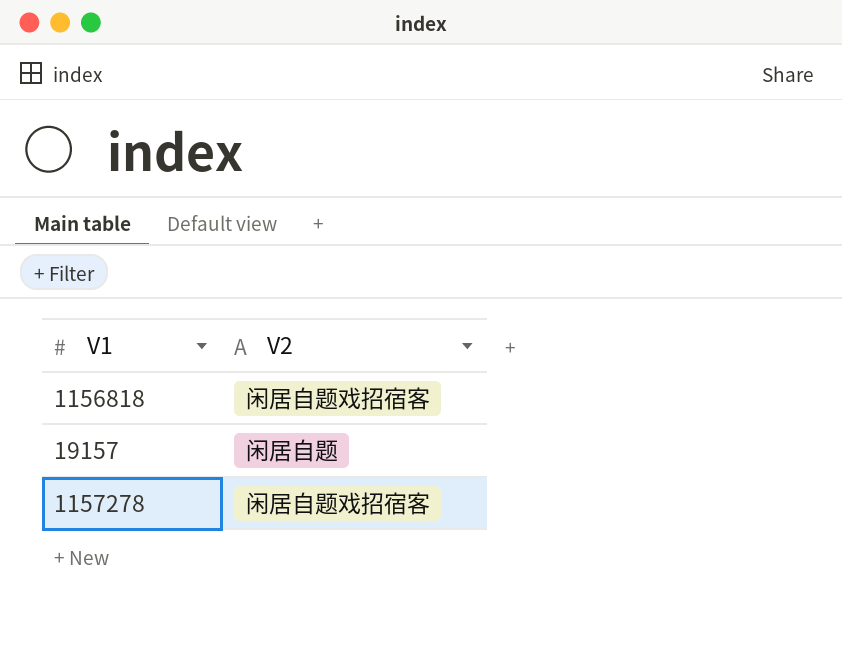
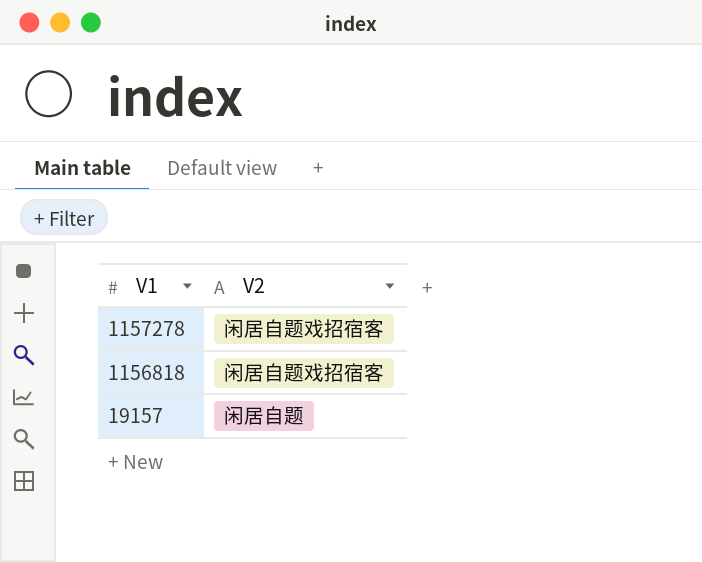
row order: none -> V1 descending

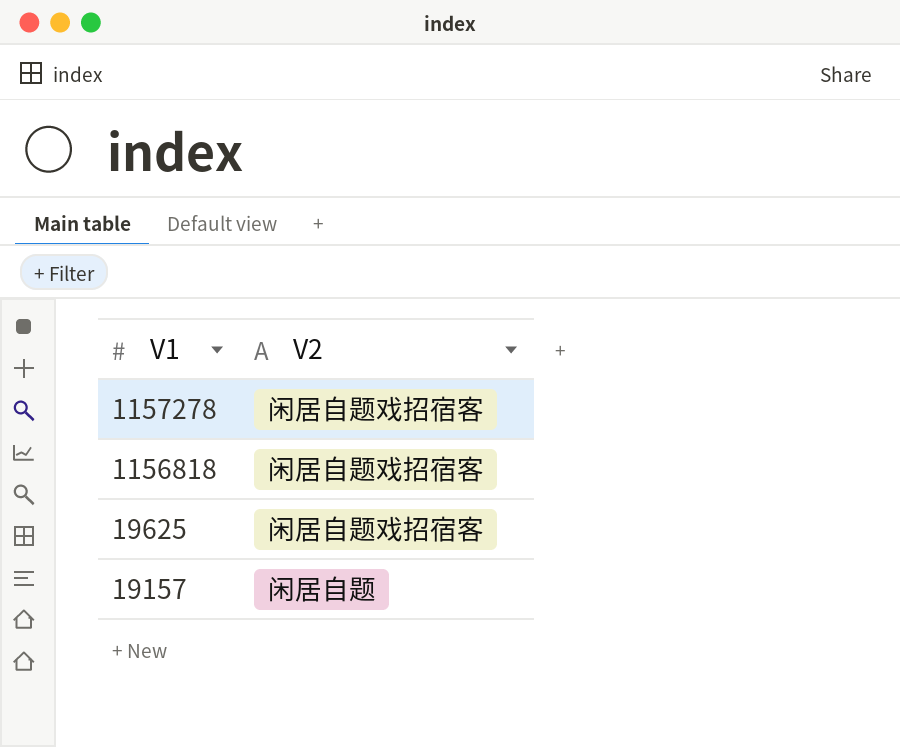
row 19625: none -> 闲居自题戏招宿客

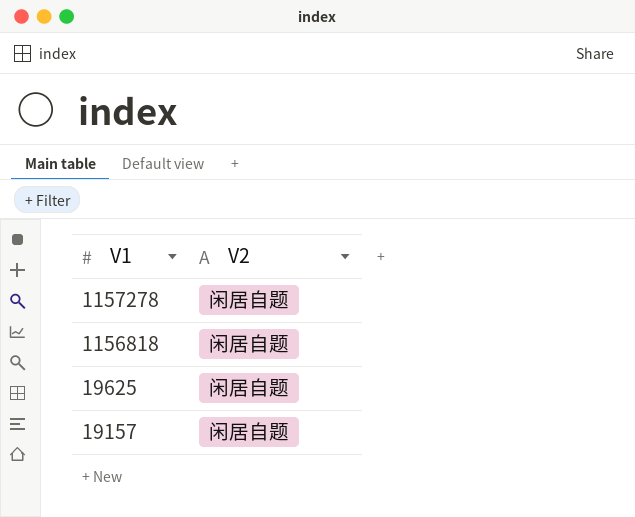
1157278 | V2: 闲居自题戏招宿客 -> 闲居自题
1156818 | V2: 闲居自题戏招宿客 -> 闲居自题
19625 | V2: 闲居自题戏招宿客 -> 闲居自题

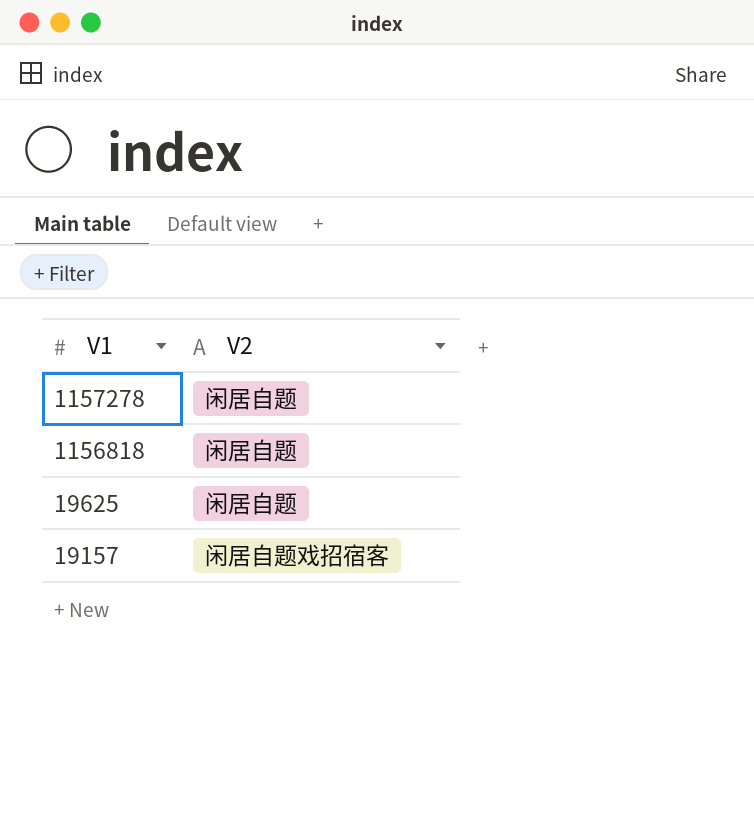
19157 | V2: 闲居自题 -> 闲居自题戏招宿客

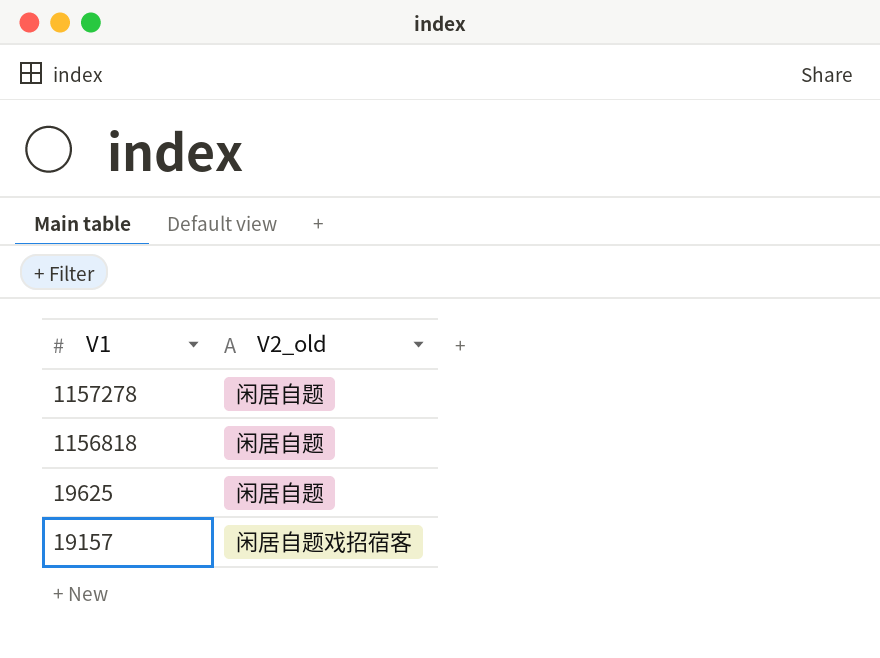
column name: V2 -> V2_old

